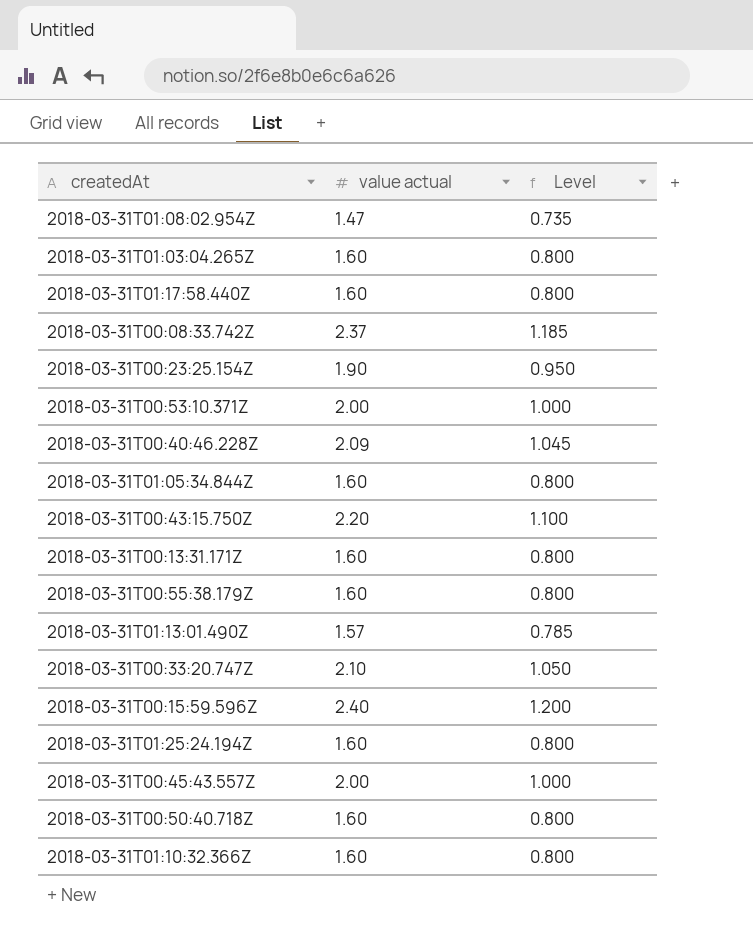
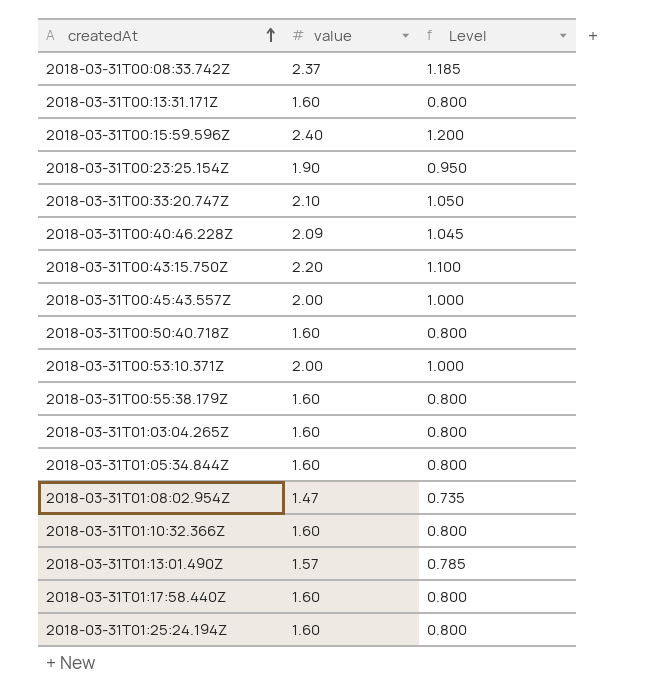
row order: none -> createdAt ascending
column name: value actual -> value

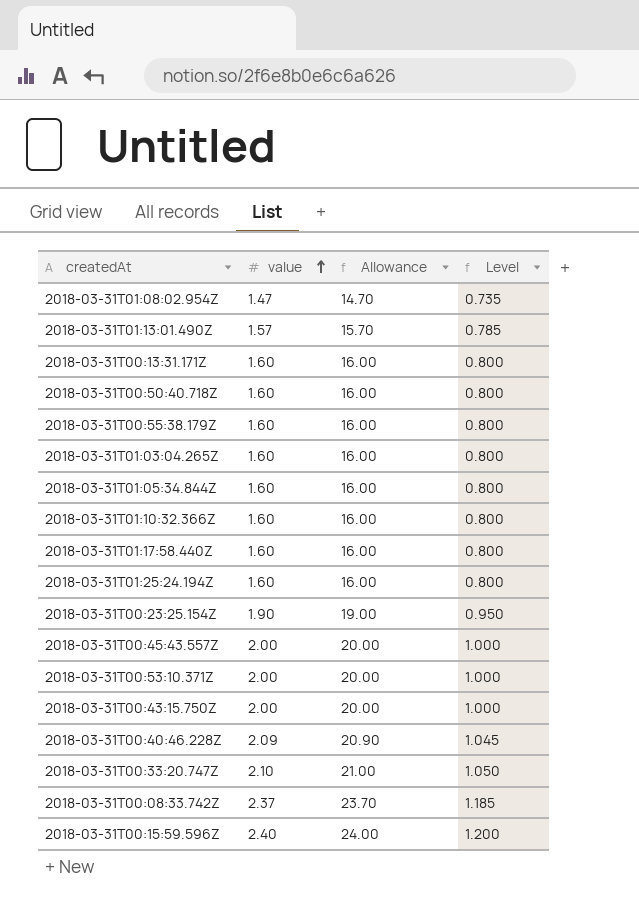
row order: createdAt ascending -> value ascending
column Allowance | formula: none -> [value] * 10
2018-03-31T00:43:15.750Z | value: 2.20 -> 2.00
2018-03-31T00:43:15.750Z | Level: 1.100 -> 1.000

